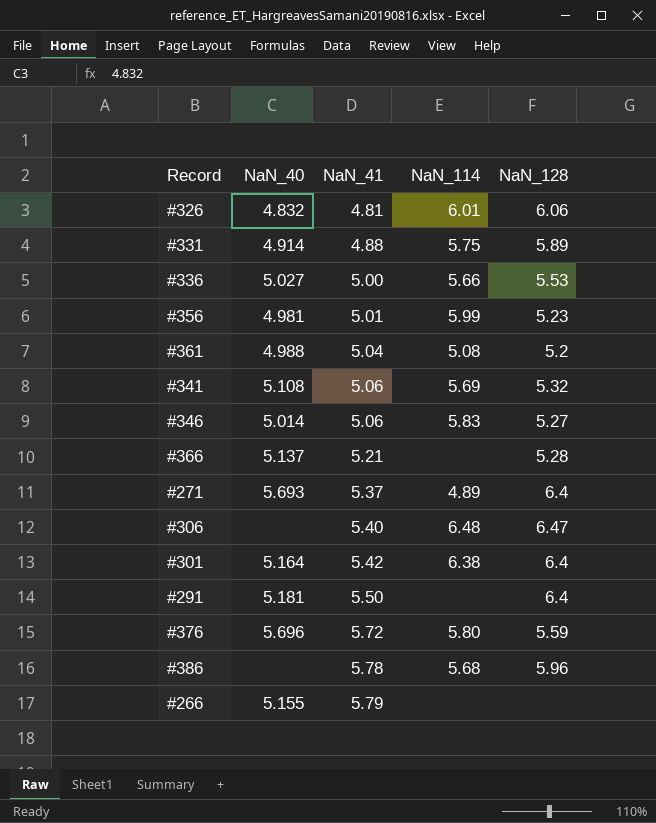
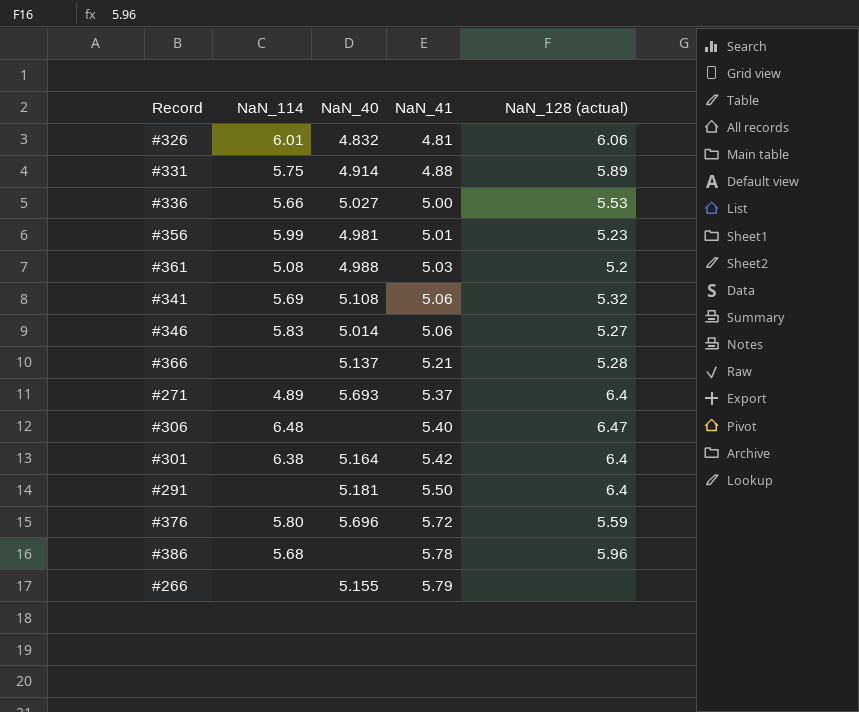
column NaN_114 | position: 4 -> 2
column name: NaN_128 -> NaN_128 (actual)
#361 | NaN_41: 5.04 -> 5.03

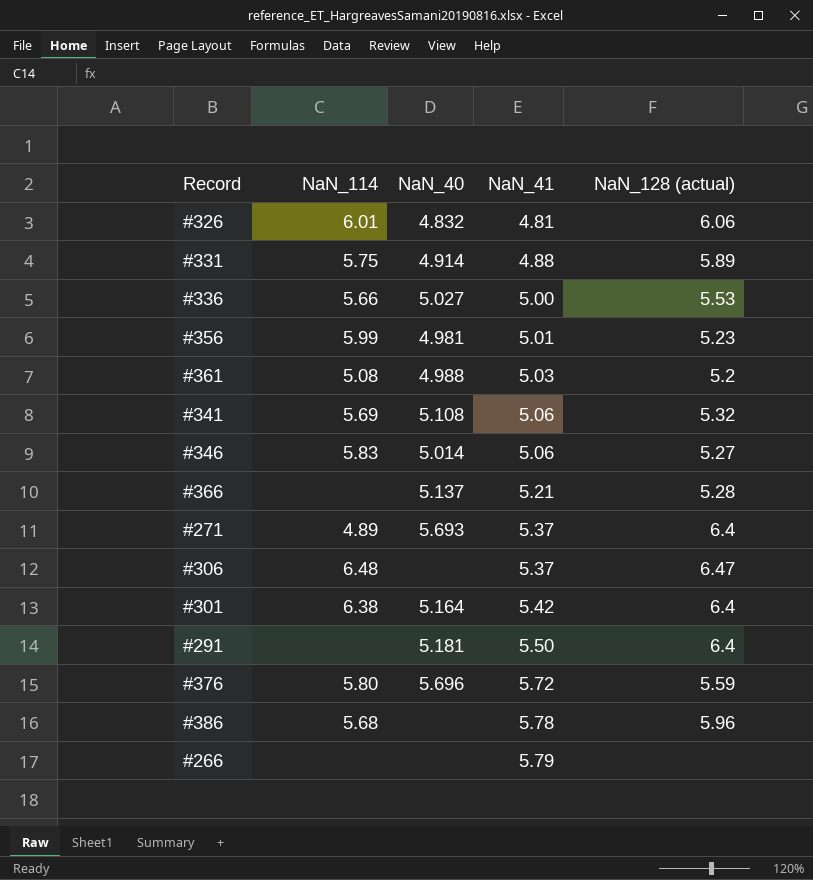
#306 | NaN_41: 5.40 -> 5.37
#266 | NaN_40: 5.155 -> none

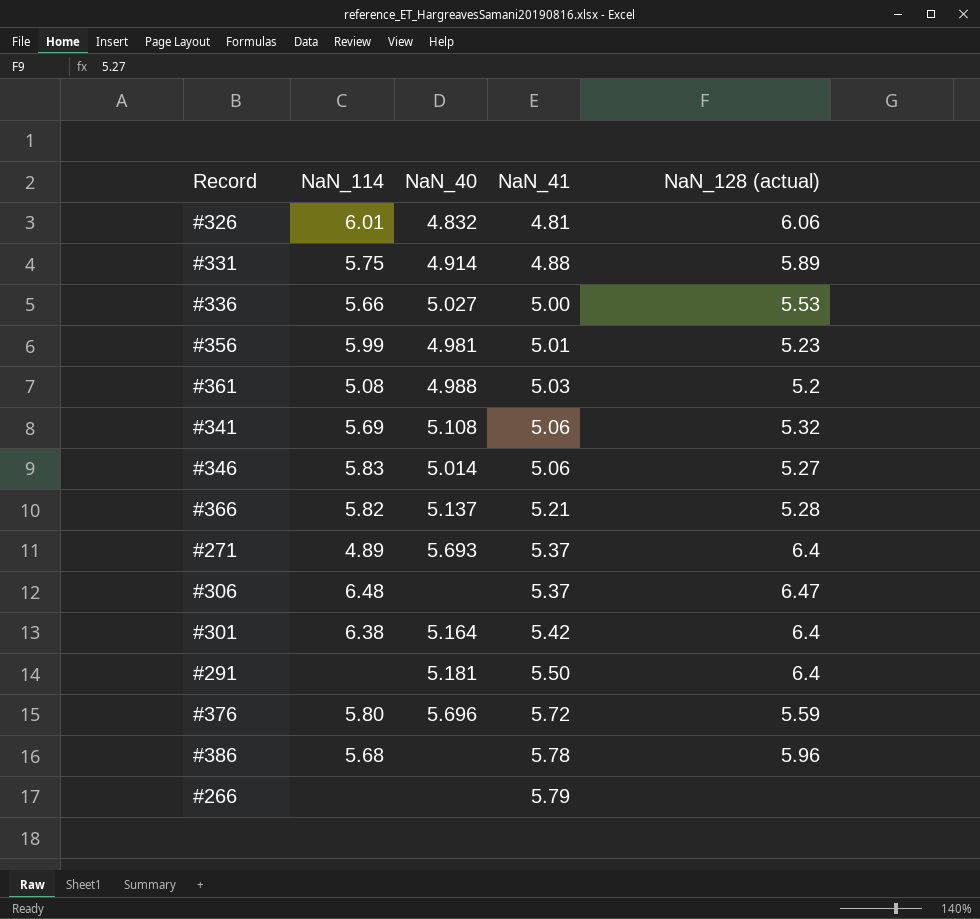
#366 | NaN_114: none -> 5.82

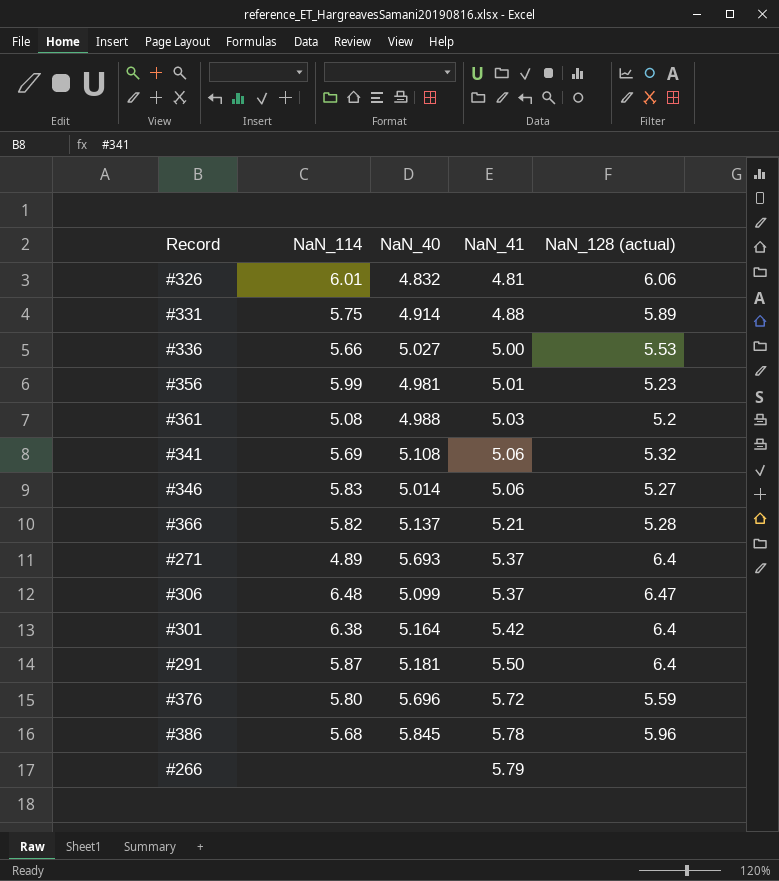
#306 | NaN_40: none -> 5.099
#291 | NaN_114: none -> 5.87
#386 | NaN_40: none -> 5.845

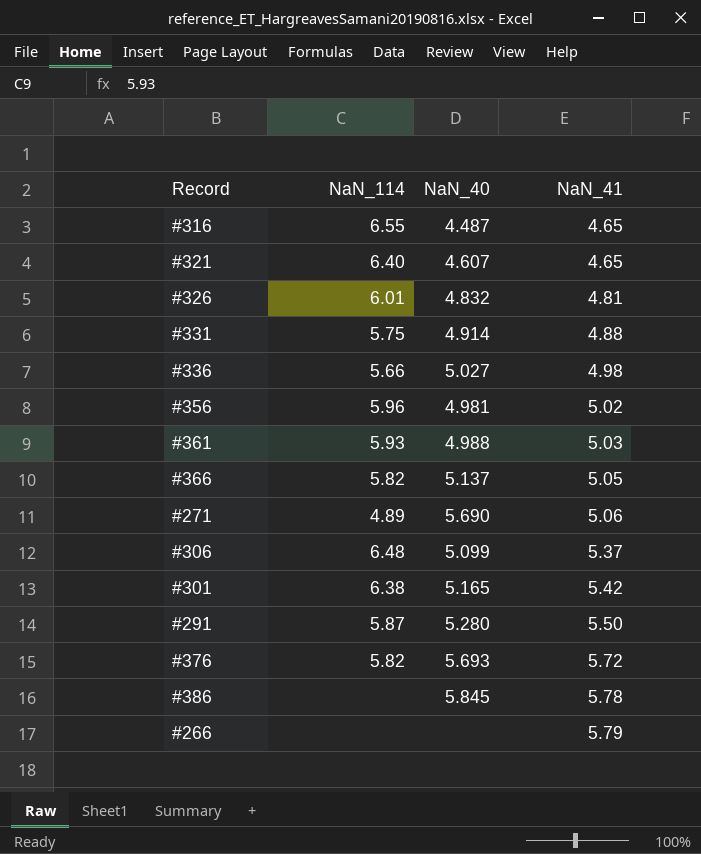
column NaN_128 (actual) | position: 5 -> none
row #341: 5.69 | 5.108 | 5.06 | 5.32 -> none
row #346: 5.83 | 5.014 | 5.06 | 5.27 -> none
row #316: none -> 6.55 | 4.487 | 4.65
row #321: none -> 6.40 | 4.607 | 4.65
#336 | NaN_41: 5.00 -> 4.98
#356 | NaN_114: 5.99 -> 5.96
#356 | NaN_41: 5.01 -> 5.02
#361 | NaN_114: 5.08 -> 5.93
#366 | NaN_41: 5.21 -> 5.05
#271 | NaN_40: 5.693 -> 5.690
#271 | NaN_41: 5.37 -> 5.06
#301 | NaN_40: 5.164 -> 5.165
#291 | NaN_40: 5.181 -> 5.280
#376 | NaN_114: 5.80 -> 5.82
#376 | NaN_40: 5.696 -> 5.693
#386 | NaN_114: 5.68 -> none

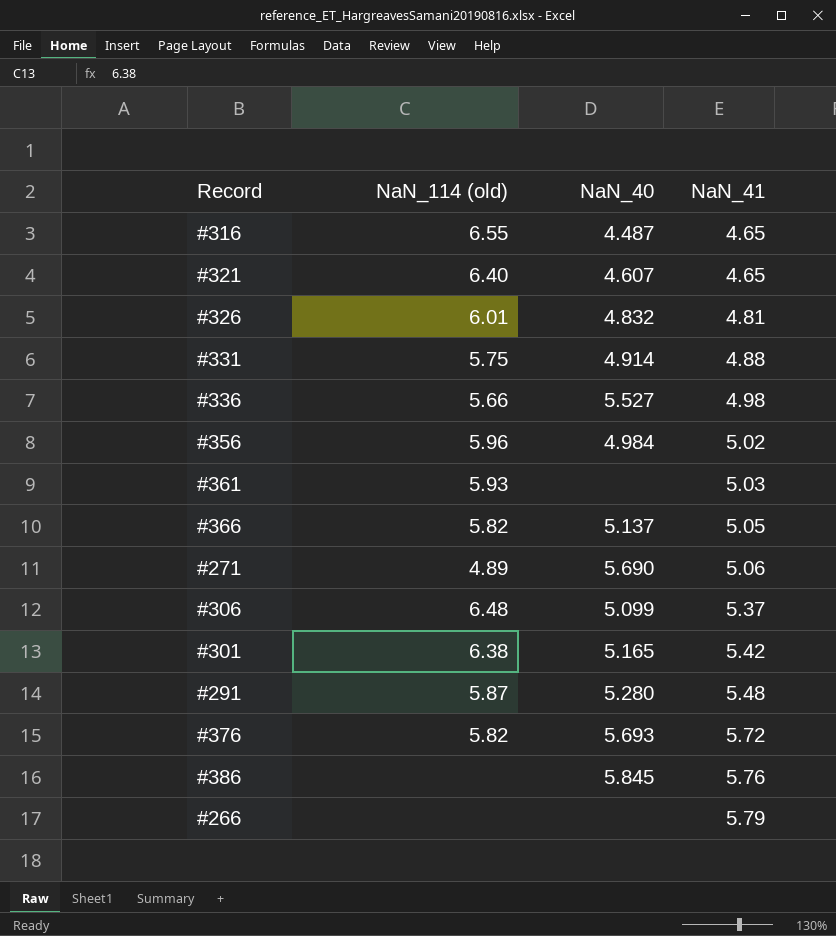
column name: NaN_114 -> NaN_114 (old)
#336 | NaN_40: 5.027 -> 5.527
#356 | NaN_40: 4.981 -> 4.984
#361 | NaN_40: 4.988 -> none
#291 | NaN_41: 5.50 -> 5.48
#386 | NaN_41: 5.78 -> 5.76

